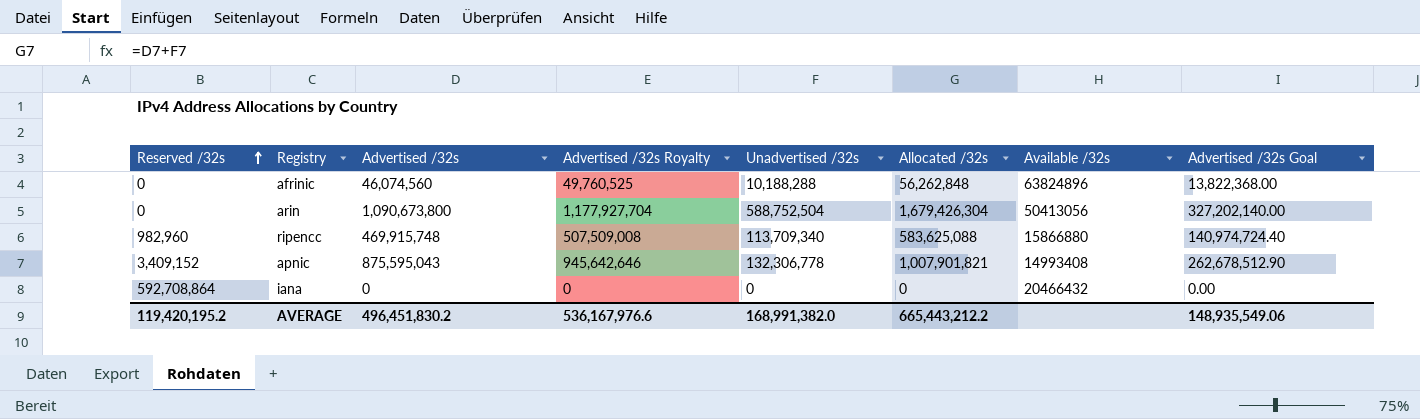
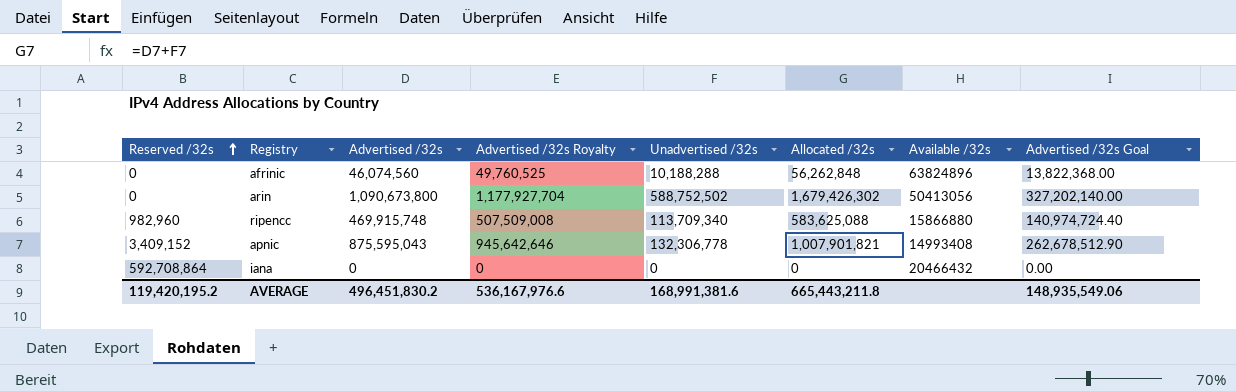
arin | Unadvertised /32s: 588,752,504 -> 588,752,502
arin | Allocated /32s: 1,679,426,304 -> 1,679,426,302
AVERAGE | Unadvertised /32s: 168,991,382.0 -> 168,991,381.6
AVERAGE | Allocated /32s: 665,443,212.2 -> 665,443,211.8

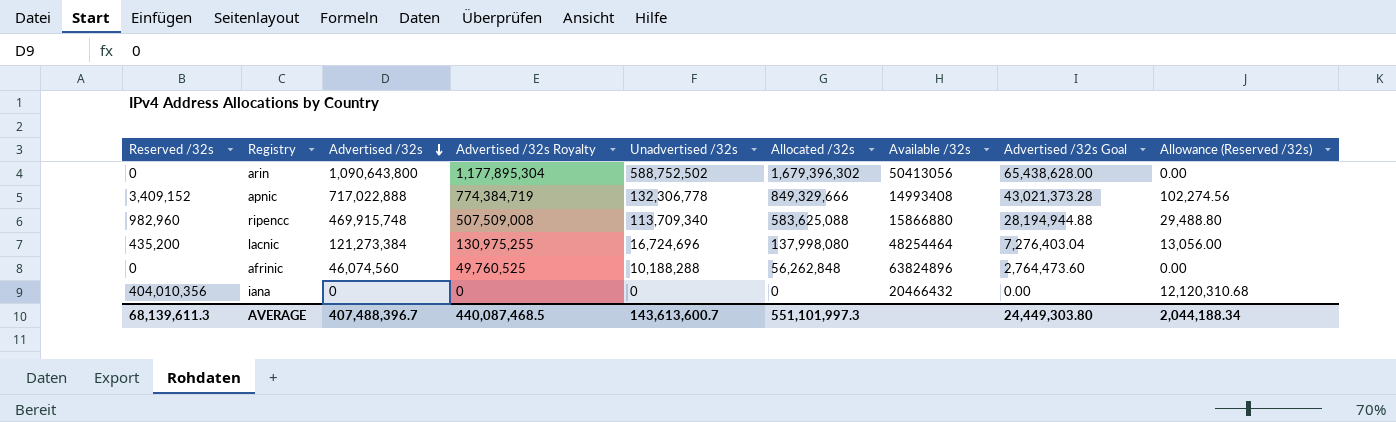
row order: Reserved /32s ascending -> Advertised /32s descending
column Advertised /32s Goal | formula: [Advertised /32s] * 0.3 -> [Advertised /32s] * 0.06
column Allowance (Reserved /32s) | formula: none -> [Reserved /32s] * 0.03
arin | Advertised /32s: 1,090,673,800 -> 1,090,643,800
arin | Advertised /32s Royalty: 1,177,927,704 -> 1,177,895,304
arin | Allocated /32s: 1,679,426,302 -> 1,679,396,302
apnic | Advertised /32s: 875,595,043 -> 717,022,888
apnic | Advertised /32s Royalty: 945,642,646 -> 774,384,719
apnic | Allocated /32s: 1,007,901,821 -> 849,329,666
row lacnic: none -> 435,200 | 121,273,384 | 130,975,255 | 16,724,696 | 137,998,080 | 48254464 | 7,276,403.04 | 13,056.00
iana | Reserved /32s: 592,708,864 -> 404,010,356
AVERAGE | Reserved /32s: 119,420,195.2 -> 68,139,611.3
AVERAGE | Advertised /32s: 496,451,830.2 -> 407,488,396.7
AVERAGE | Advertised /32s Royalty: 536,167,976.6 -> 440,087,468.5
AVERAGE | Unadvertised /32s: 168,991,381.6 -> 143,613,600.7
AVERAGE | Allocated /32s: 665,443,211.8 -> 551,101,997.3
AVERAGE | Advertised /32s Goal: 148,935,549.06 -> 24,449,303.80

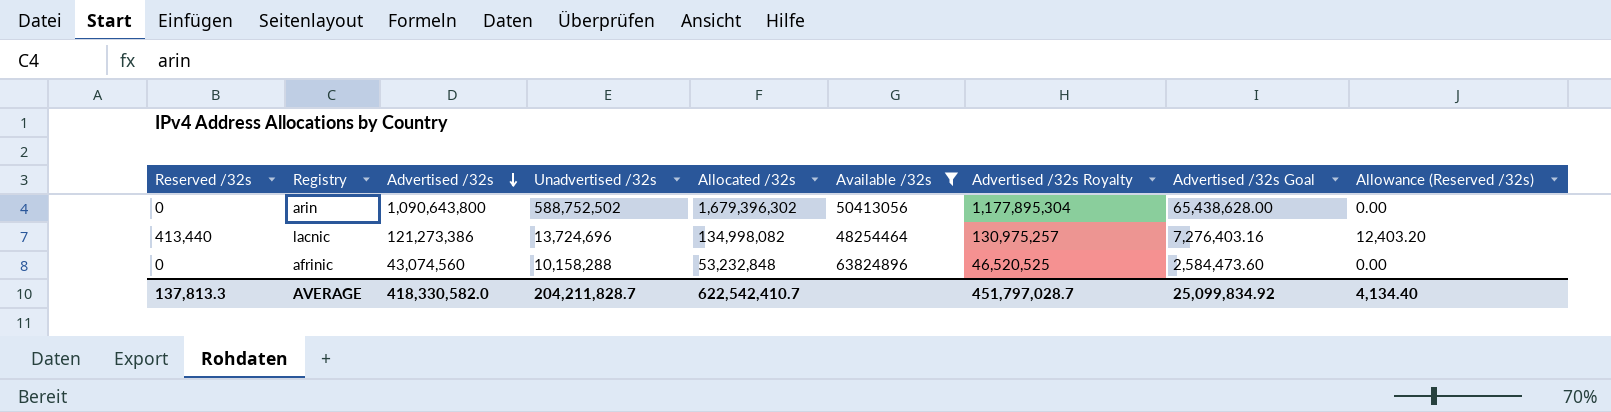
filter: none -> Available /32s >= 48254464
column Advertised /32s Royalty | position: 4 -> 7
lacnic | Reserved /32s: 435,200 -> 413,440
lacnic | Advertised /32s: 121,273,384 -> 121,273,386
lacnic | Unadvertised /32s: 16,724,696 -> 13,724,696
lacnic | Allocated /32s: 137,998,080 -> 134,998,082
lacnic | Advertised /32s Royalty: 130,975,255 -> 130,975,257
lacnic | Advertised /32s Goal: 7,276,403.04 -> 7,276,403.16
lacnic | Allowance (Reserved /32s): 13,056.00 -> 12,403.20
afrinic | Advertised /32s: 46,074,560 -> 43,074,560
afrinic | Unadvertised /32s: 10,188,288 -> 10,158,288
afrinic | Allocated /32s: 56,262,848 -> 53,232,848
afrinic | Advertised /32s Royalty: 49,760,525 -> 46,520,525
afrinic | Advertised /32s Goal: 2,764,473.60 -> 2,584,473.60
AVERAGE | Reserved /32s: 68,139,611.3 -> 137,813.3
AVERAGE | Advertised /32s: 407,488,396.7 -> 418,330,582.0
AVERAGE | Unadvertised /32s: 143,613,600.7 -> 204,211,828.7
AVERAGE | Allocated /32s: 551,101,997.3 -> 622,542,410.7
AVERAGE | Advertised /32s Royalty: 440,087,468.5 -> 451,797,028.7
AVERAGE | Advertised /32s Goal: 24,449,303.80 -> 25,099,834.92
AVERAGE | Allowance (Reserved /32s): 2,044,188.34 -> 4,134.40

